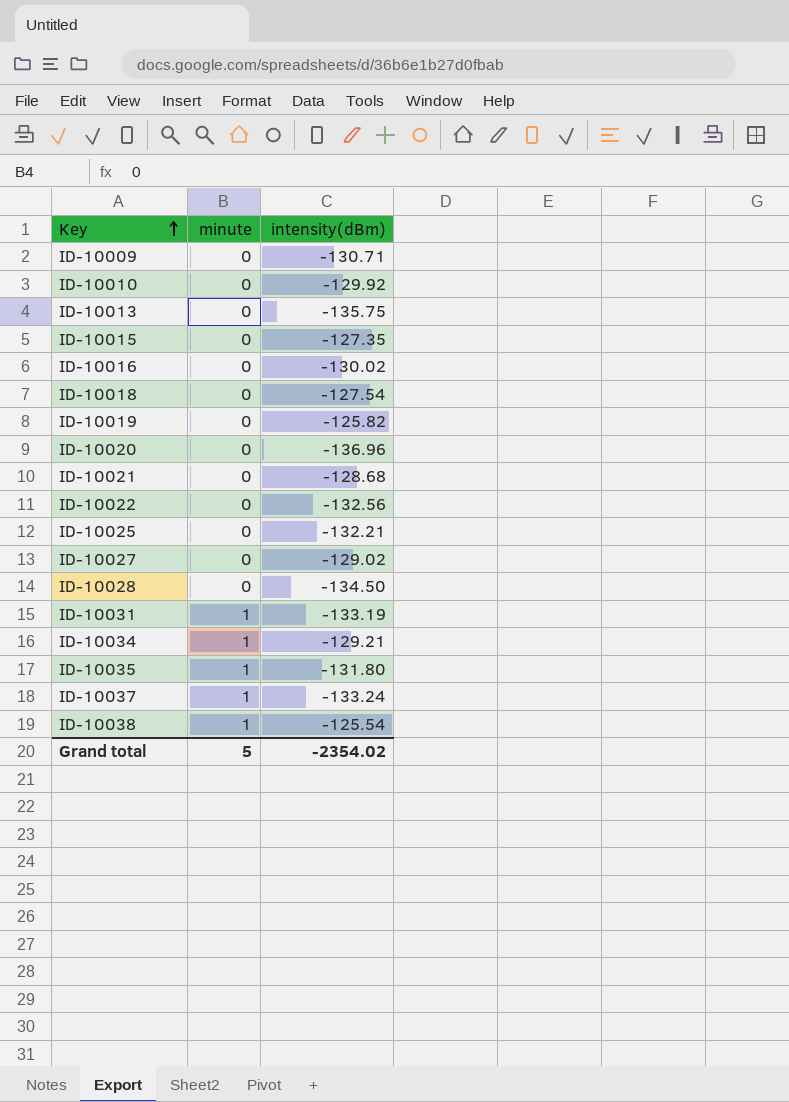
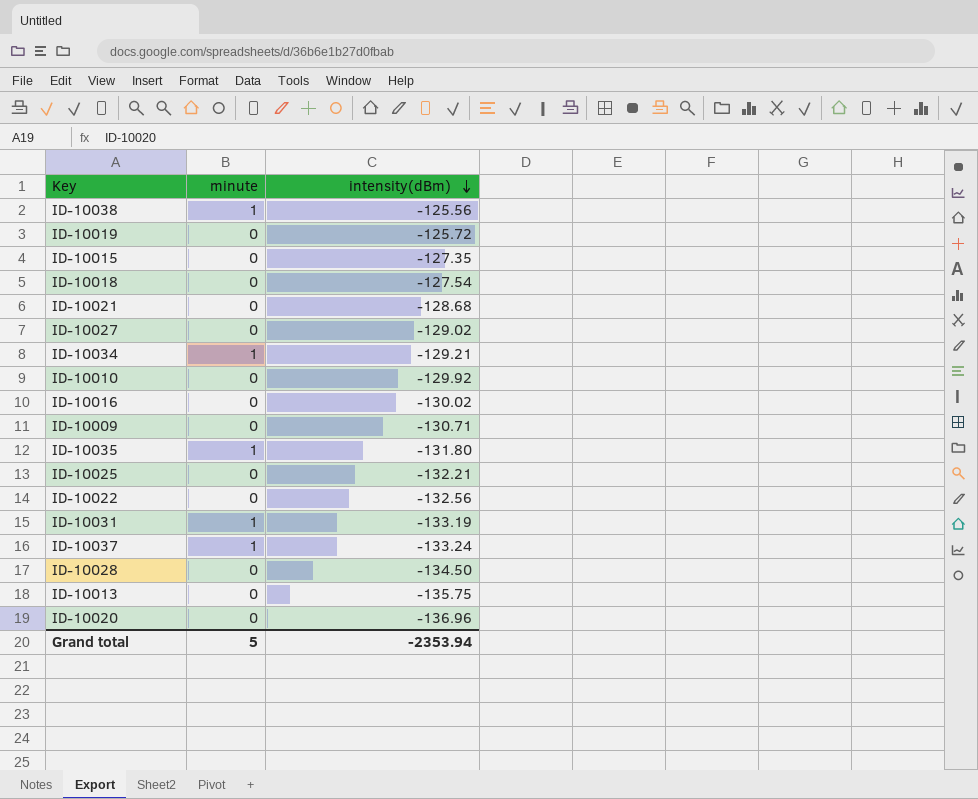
row order: Key ascending -> intensity(dBm) descending
ID-10038 | intensity(dBm): -125.54 -> -125.56
ID-10019 | intensity(dBm): -125.82 -> -125.72
Grand total | intensity(dBm): -2354.02 -> -2353.94

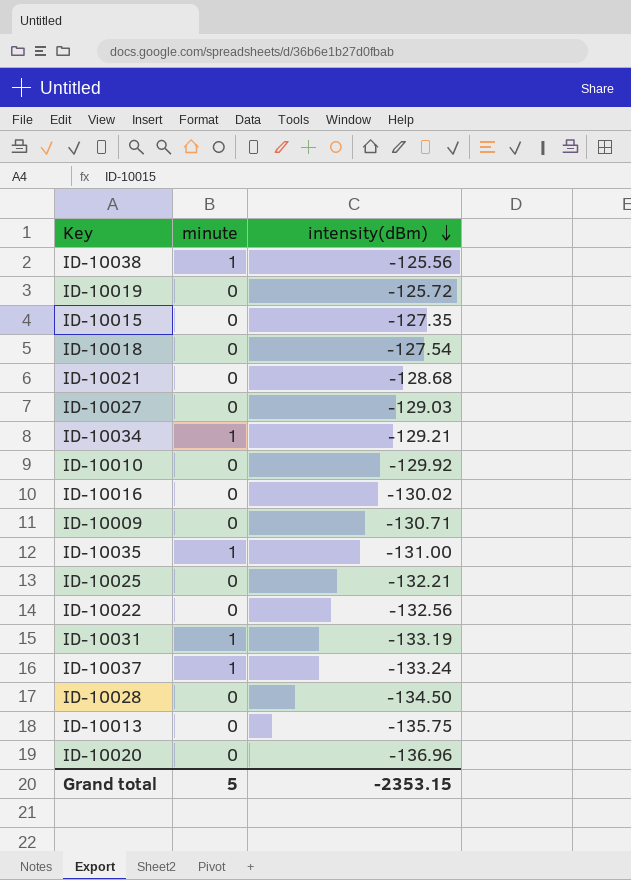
ID-10027 | intensity(dBm): -129.02 -> -129.03
ID-10035 | intensity(dBm): -131.80 -> -131.00
Grand total | intensity(dBm): -2353.94 -> -2353.15

